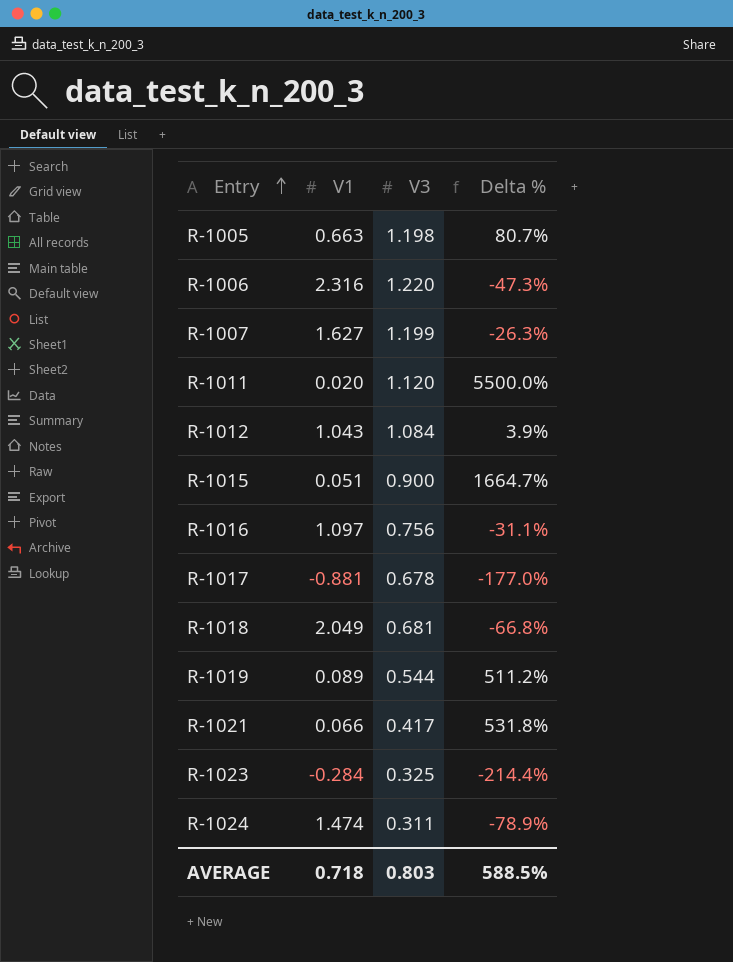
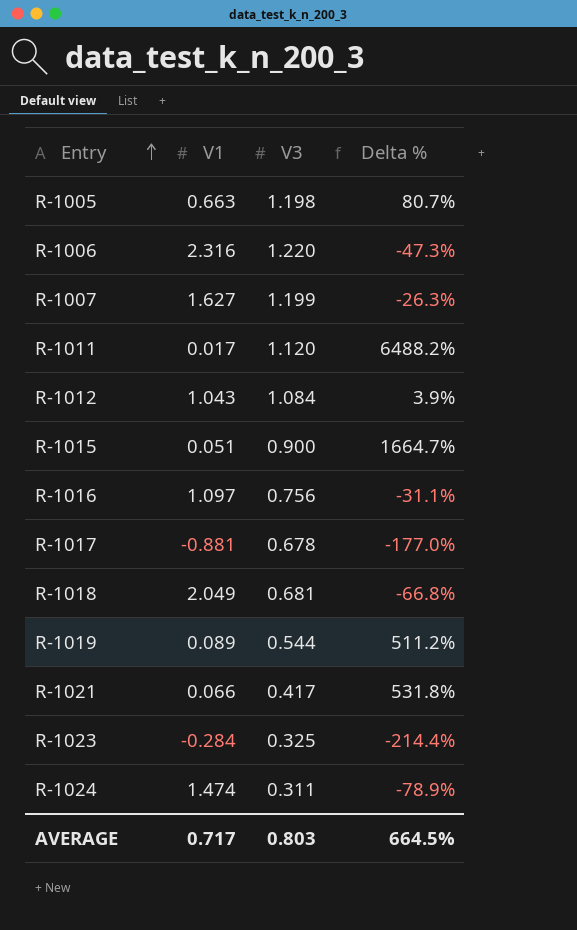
R-1011 | V1: 0.020 -> 0.017
R-1011 | Delta %: 5500.0% -> 6488.2%
AVERAGE | V1: 0.718 -> 0.717
AVERAGE | Delta %: 588.5% -> 664.5%

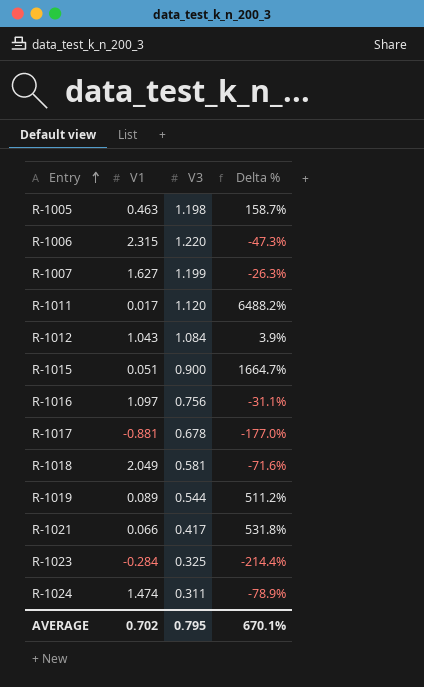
R-1005 | V1: 0.663 -> 0.463
R-1005 | Delta %: 80.7% -> 158.7%
R-1006 | V1: 2.316 -> 2.315
R-1018 | V3: 0.681 -> 0.581
R-1018 | Delta %: -66.8% -> -71.6%
AVERAGE | V1: 0.717 -> 0.702
AVERAGE | V3: 0.803 -> 0.795
AVERAGE | Delta %: 664.5% -> 670.1%

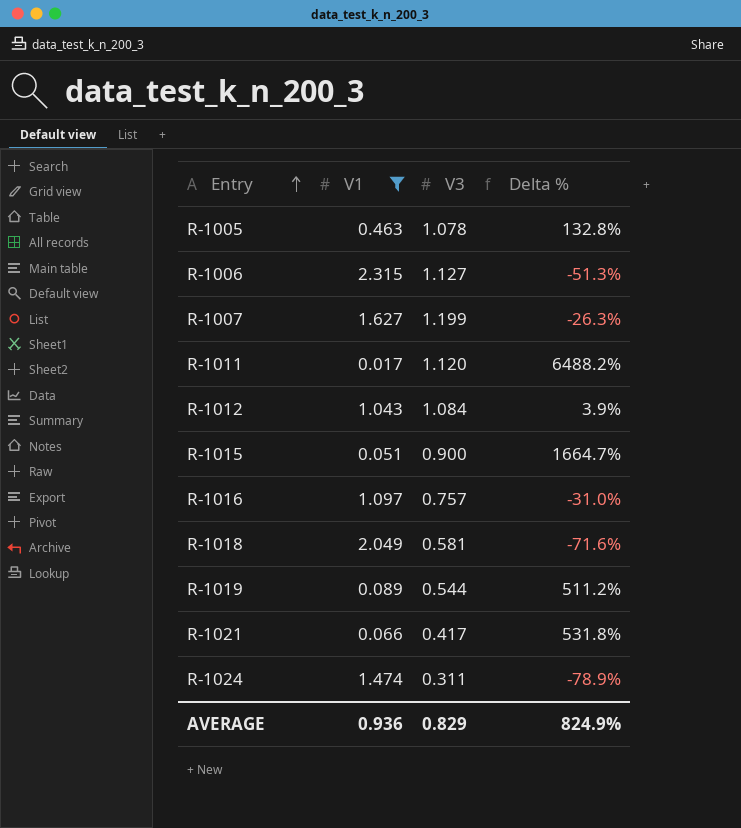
filter: none -> V1 >= 0.017
R-1005 | V3: 1.198 -> 1.078
R-1005 | Delta %: 158.7% -> 132.8%
R-1006 | V3: 1.220 -> 1.127
R-1006 | Delta %: -47.3% -> -51.3%
R-1016 | V3: 0.756 -> 0.757
R-1016 | Delta %: -31.1% -> -31.0%
AVERAGE | V1: 0.702 -> 0.936
AVERAGE | V3: 0.795 -> 0.829
AVERAGE | Delta %: 670.1% -> 824.9%

